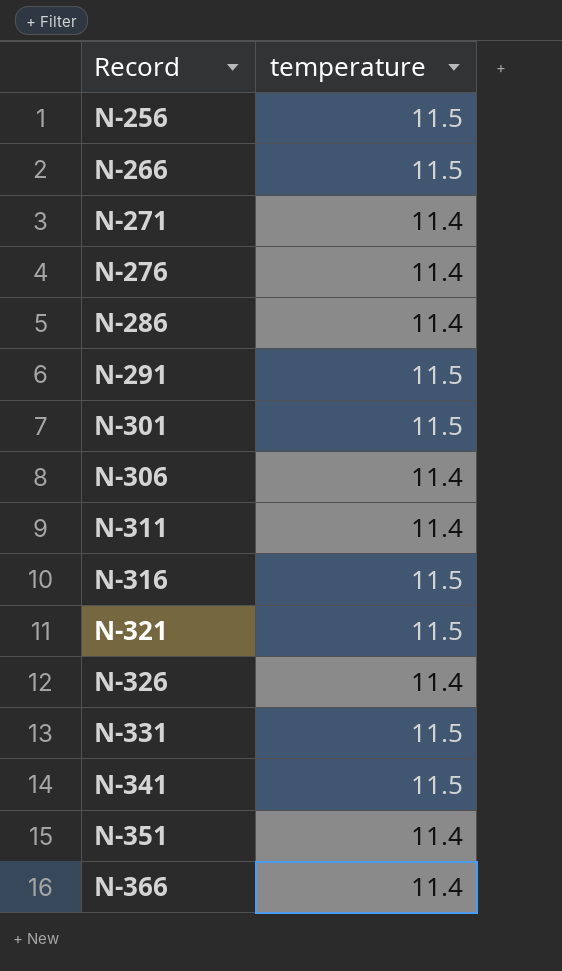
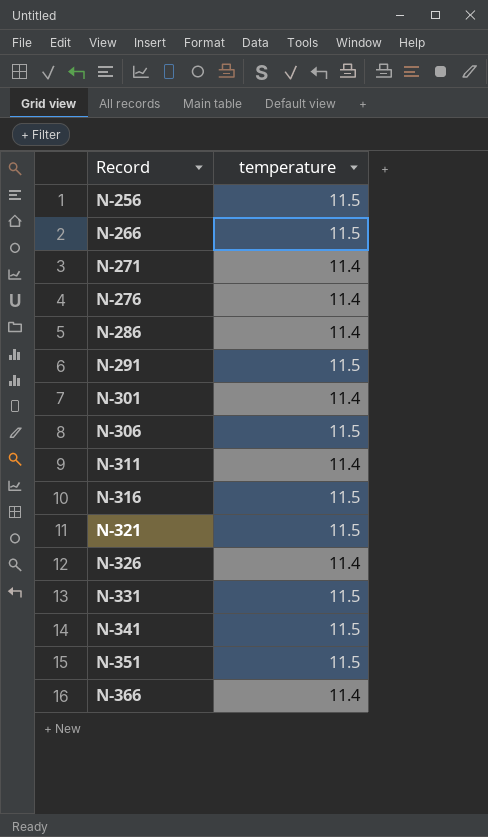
N-301 | temperature: 11.5 -> 11.4
N-306 | temperature: 11.4 -> 11.5
N-351 | temperature: 11.4 -> 11.5

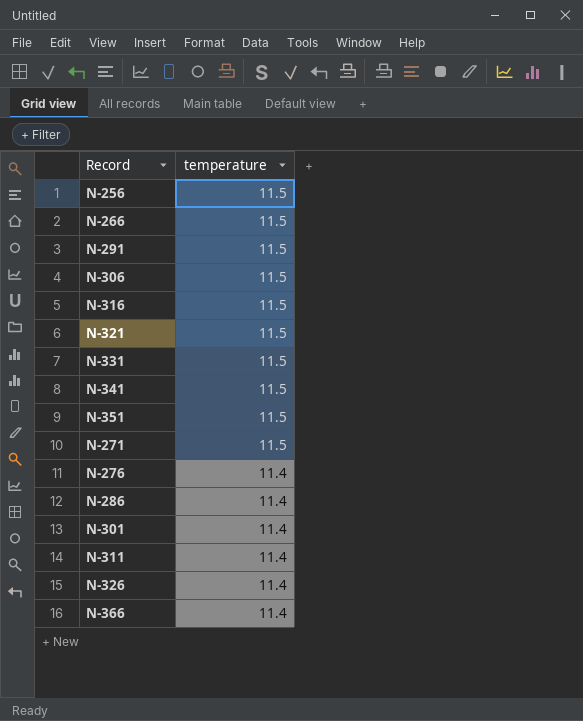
row order: Record ascending -> temperature descending
N-271 | temperature: 11.4 -> 11.5

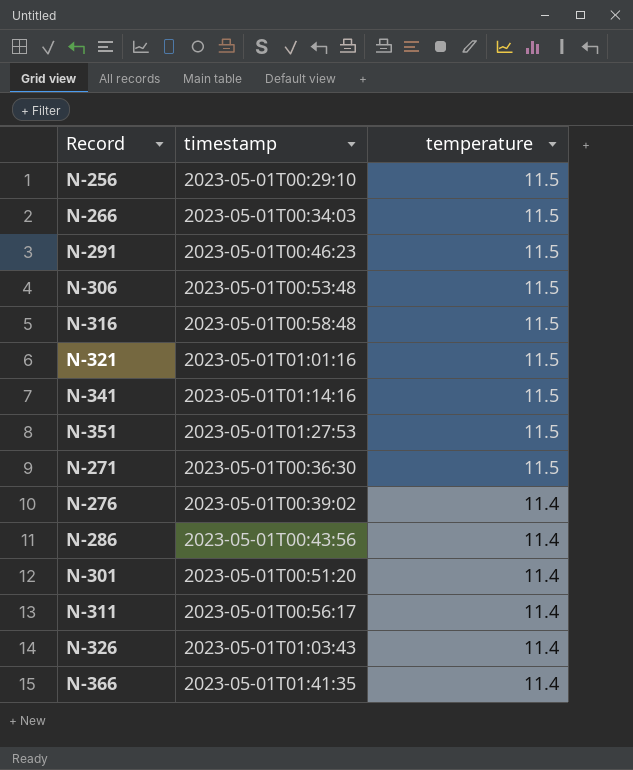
column timestamp | position: none -> 2
row N-331: 11.5 -> none

